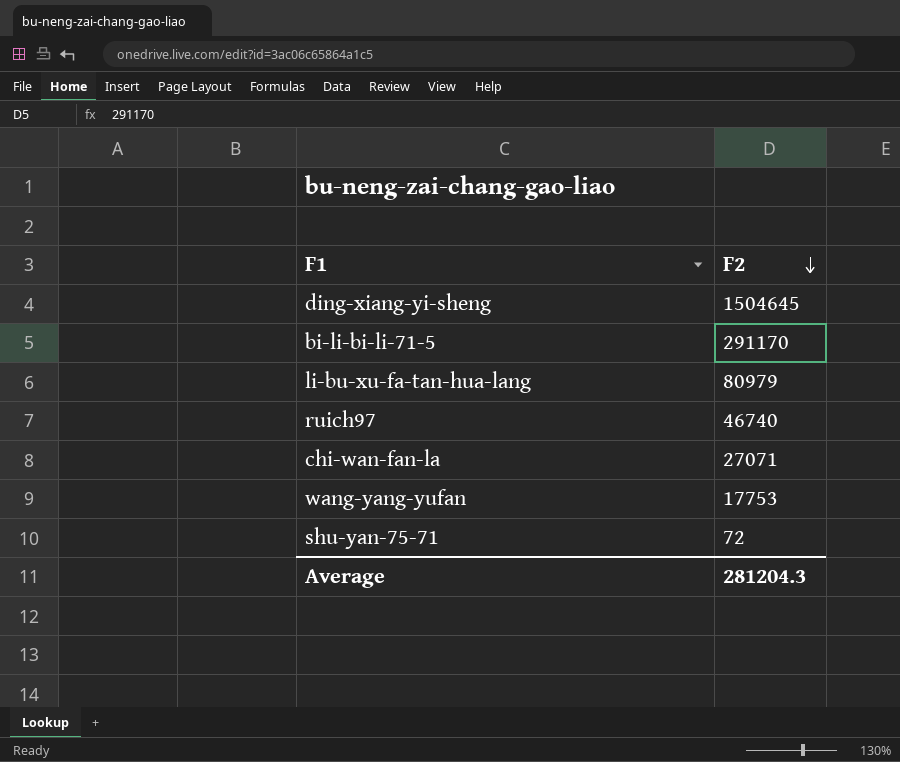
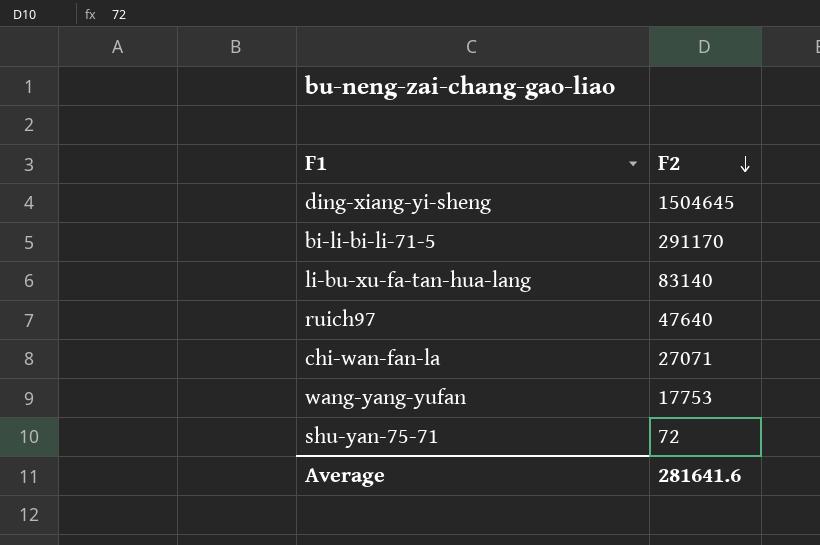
li-bu-xu-fa-tan-hua-lang | F2: 80979 -> 83140
ruich97 | F2: 46740 -> 47640
Average | F2: 281204.3 -> 281641.6

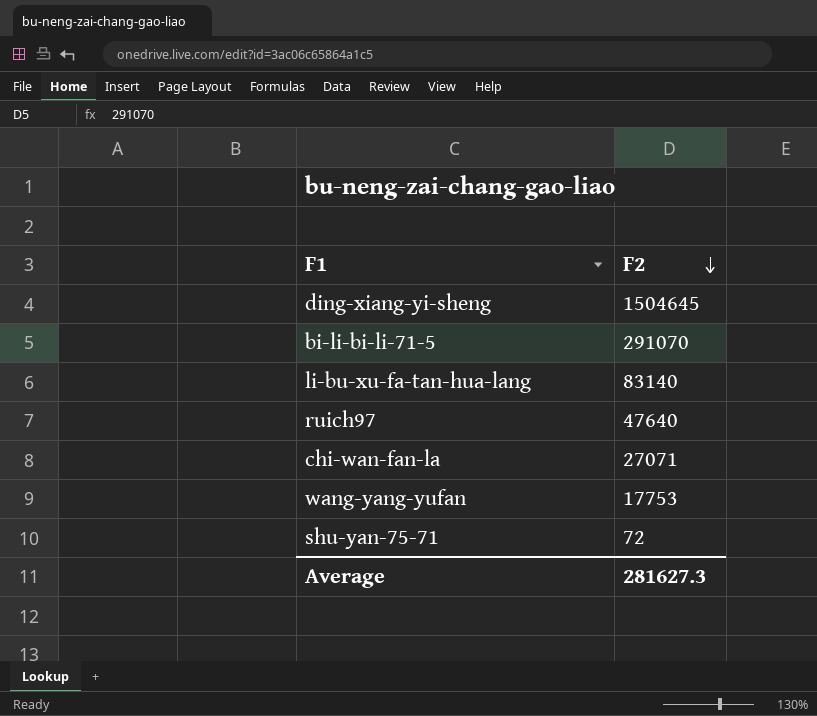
bi-li-bi-li-71-5 | F2: 291170 -> 291070
Average | F2: 281641.6 -> 281627.3

